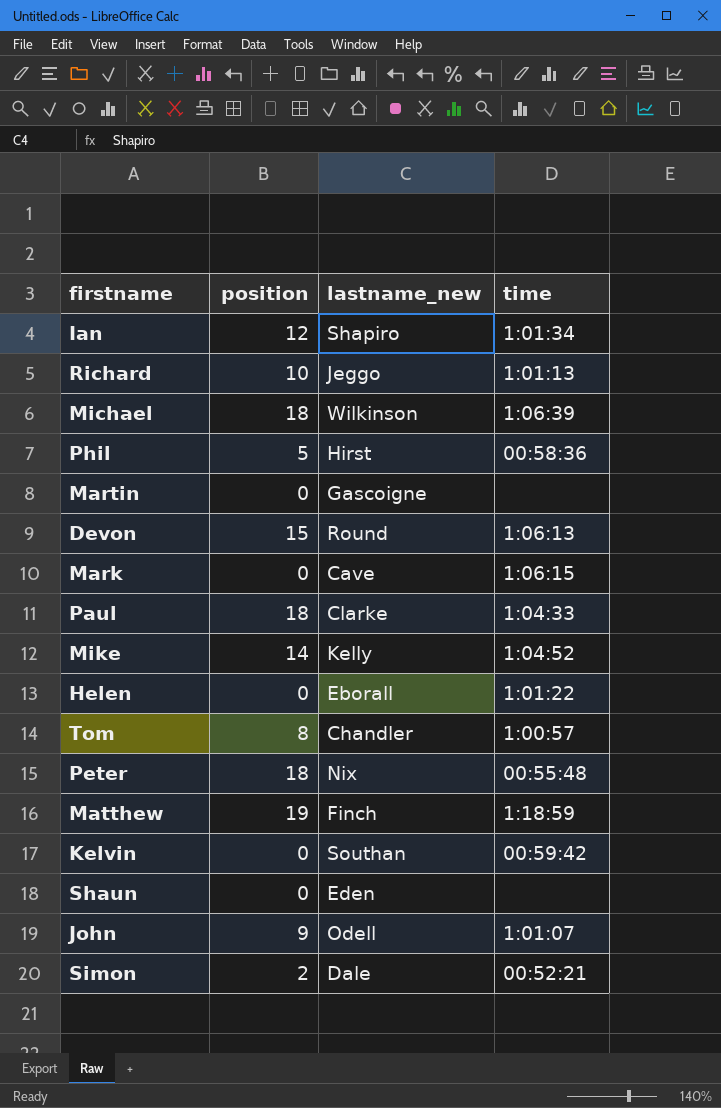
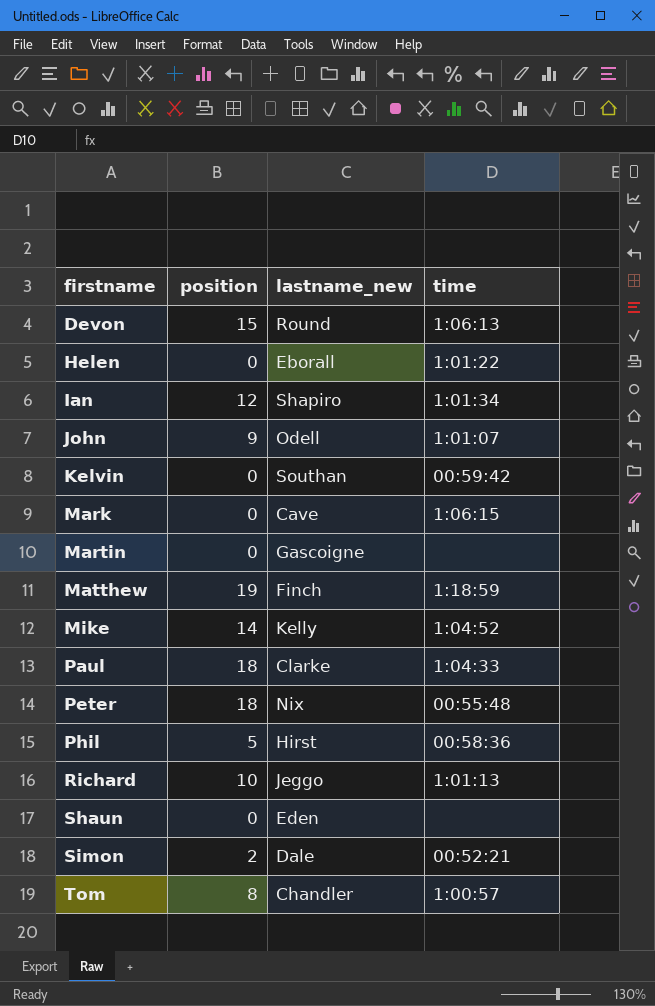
row order: none -> firstname ascending
row Michael: 18 | Wilkinson | 1:06:39 -> none

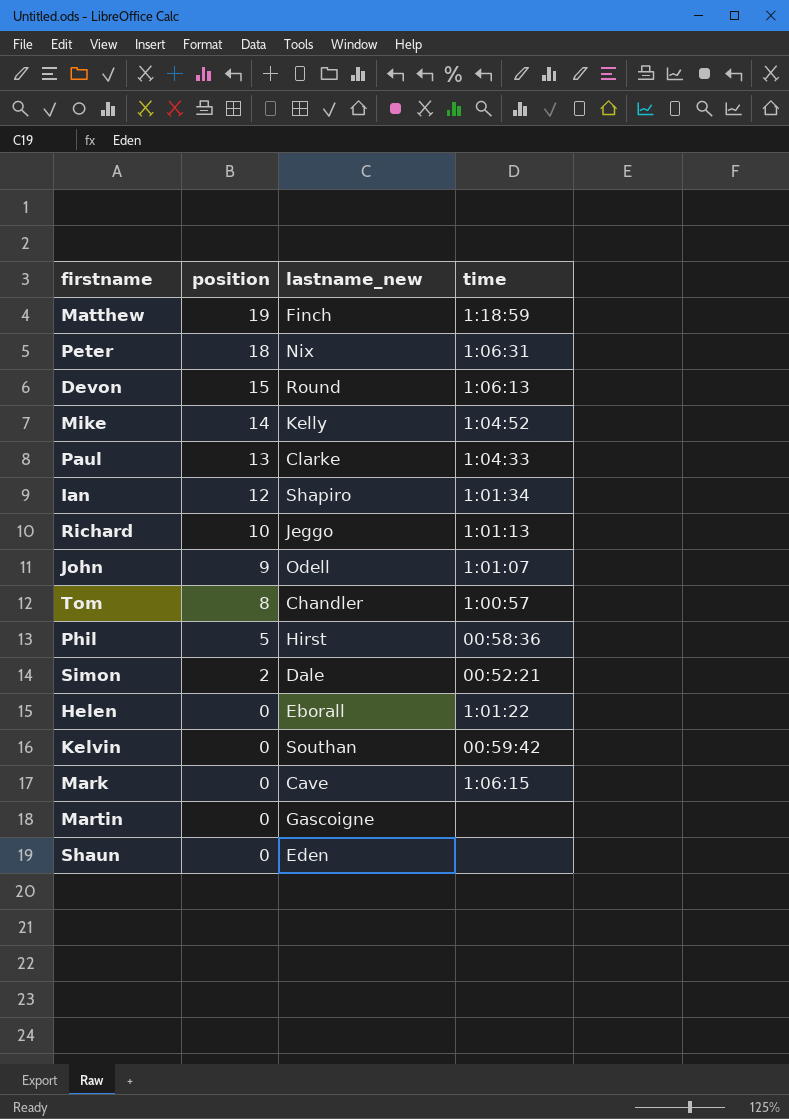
row order: firstname ascending -> position descending
Peter | time: 00:55:48 -> 1:06:31
Paul | position: 18 -> 13

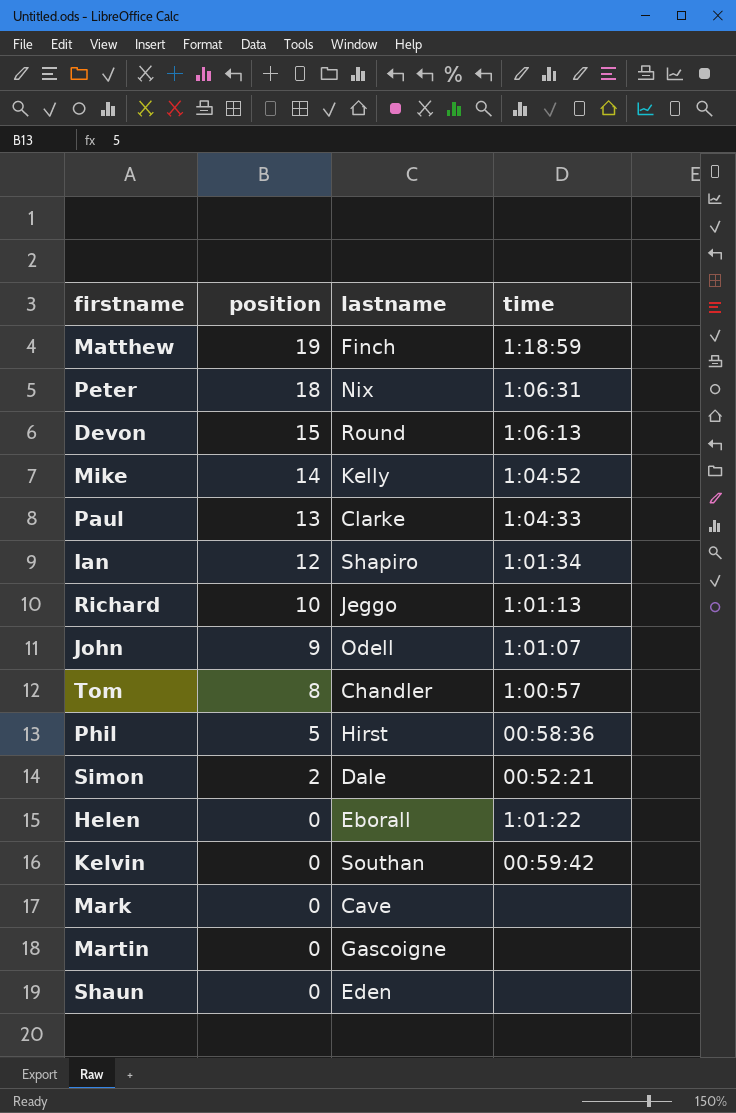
column name: lastname_new -> lastname
Mark | time: 1:06:15 -> none

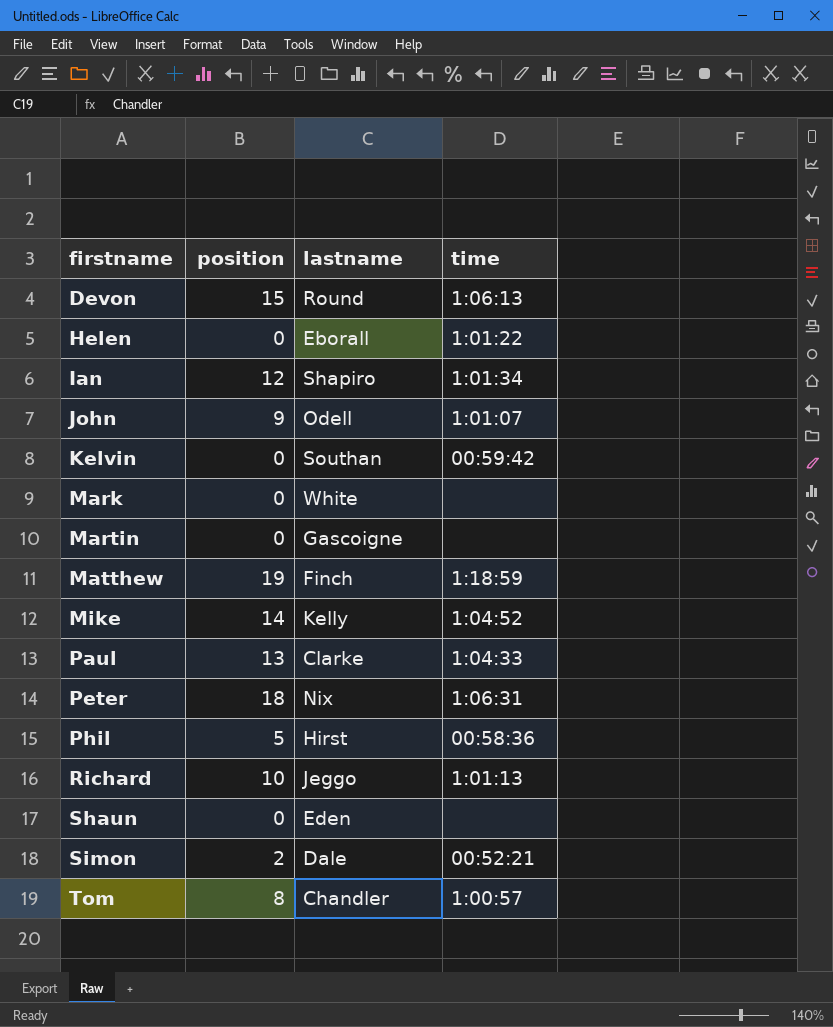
row order: position descending -> firstname ascending
Mark | lastname: Cave -> White

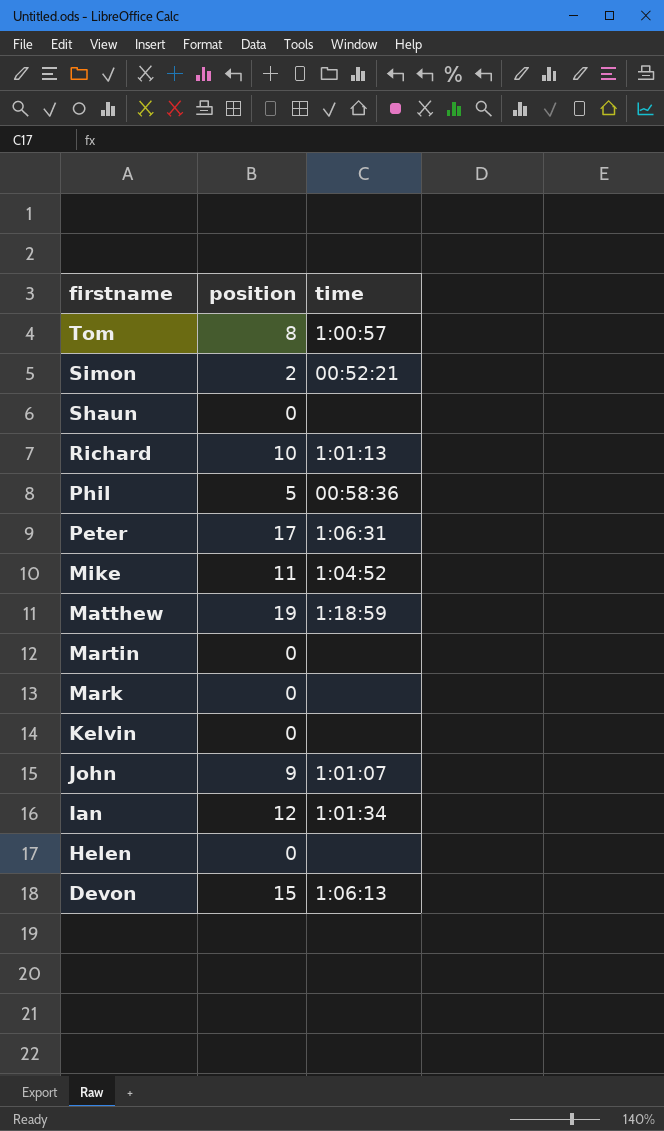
row order: firstname ascending -> firstname descending
column lastname | position: 3 -> none
row Paul: 13 | Clarke | 1:04:33 -> none
Peter | position: 18 -> 17
Mike | position: 14 -> 11
Kelvin | time: 00:59:42 -> none
Helen | time: 1:01:22 -> none

